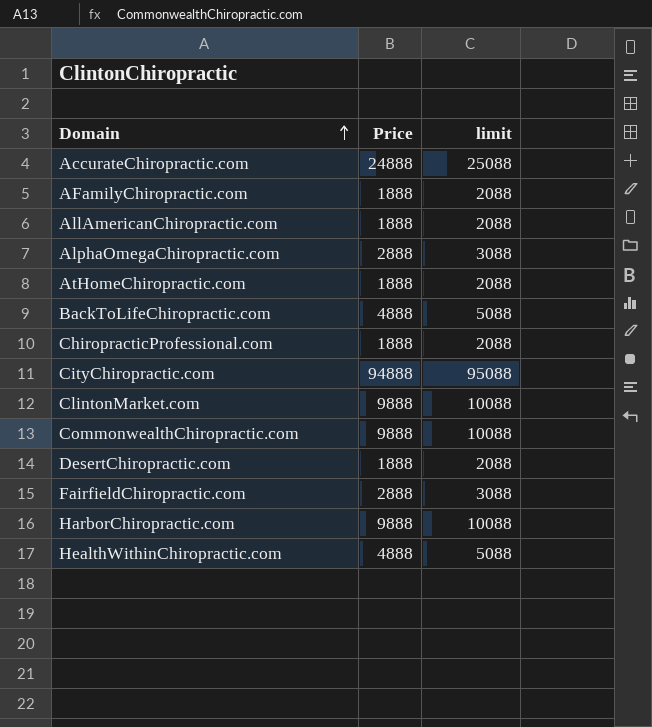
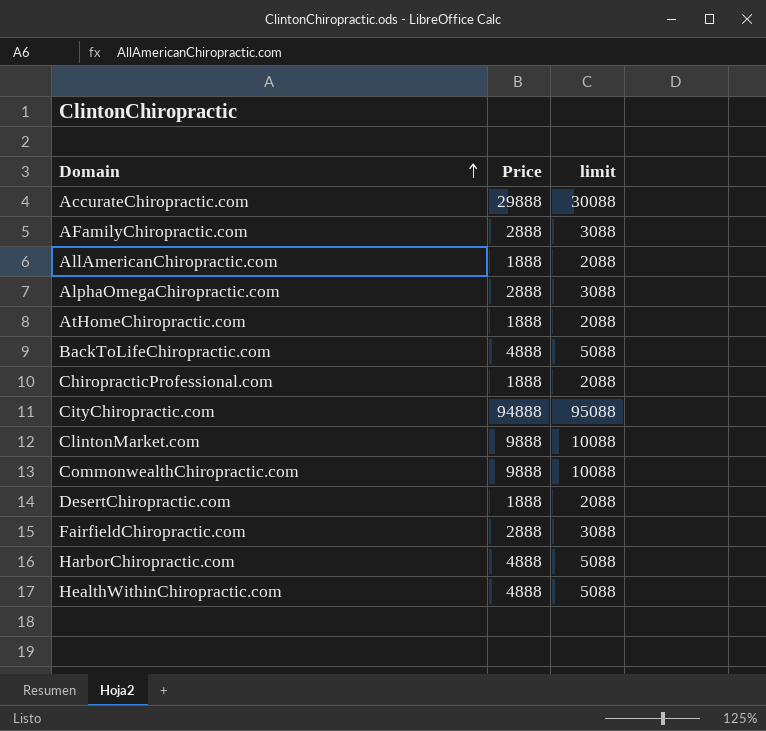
AccurateChiropractic.com | Price: 24888 -> 29888
AccurateChiropractic.com | limit: 25088 -> 30088
AFamilyChiropractic.com | Price: 1888 -> 2888
AFamilyChiropractic.com | limit: 2088 -> 3088
HarborChiropractic.com | Price: 9888 -> 4888
HarborChiropractic.com | limit: 10088 -> 5088

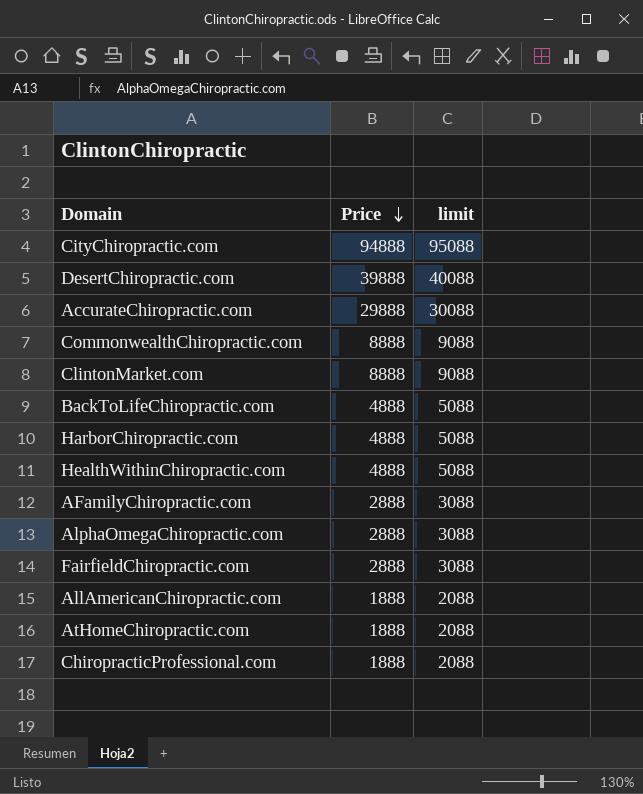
row order: Domain ascending -> Price descending
DesertChiropractic.com | Price: 1888 -> 39888
DesertChiropractic.com | limit: 2088 -> 40088
CommonwealthChiropractic.com | Price: 9888 -> 8888
CommonwealthChiropractic.com | limit: 10088 -> 9088
ClintonMarket.com | Price: 9888 -> 8888
ClintonMarket.com | limit: 10088 -> 9088

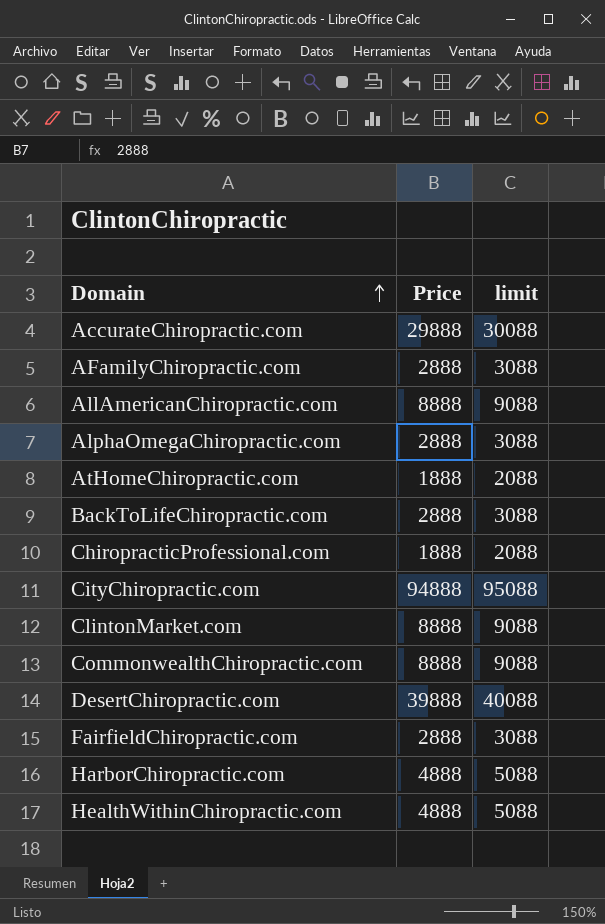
row order: Price descending -> Domain ascending
AllAmericanChiropractic.com | Price: 1888 -> 8888
AllAmericanChiropractic.com | limit: 2088 -> 9088
BackToLifeChiropractic.com | Price: 4888 -> 2888
BackToLifeChiropractic.com | limit: 5088 -> 3088

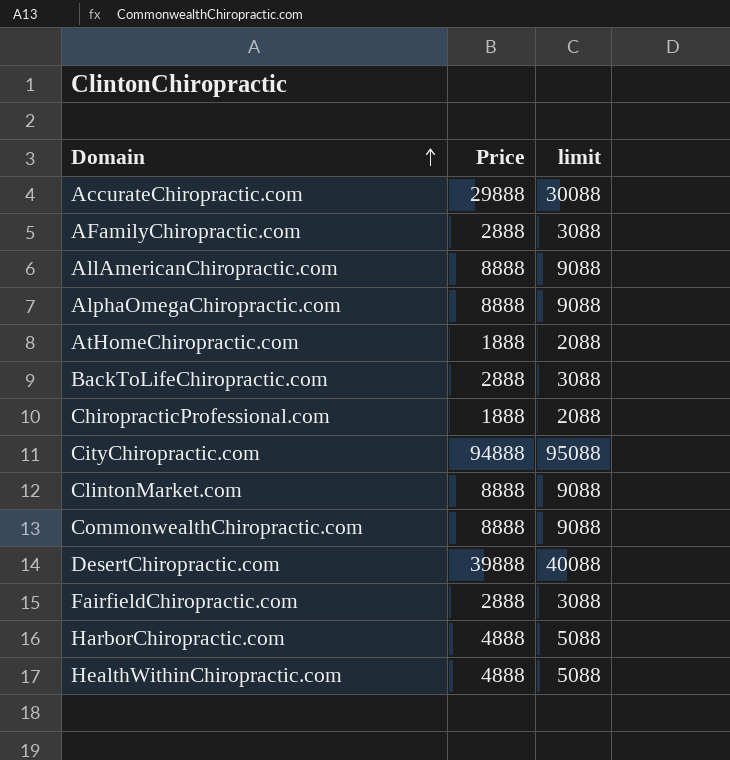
AlphaOmegaChiropractic.com | Price: 2888 -> 8888
AlphaOmegaChiropractic.com | limit: 3088 -> 9088

